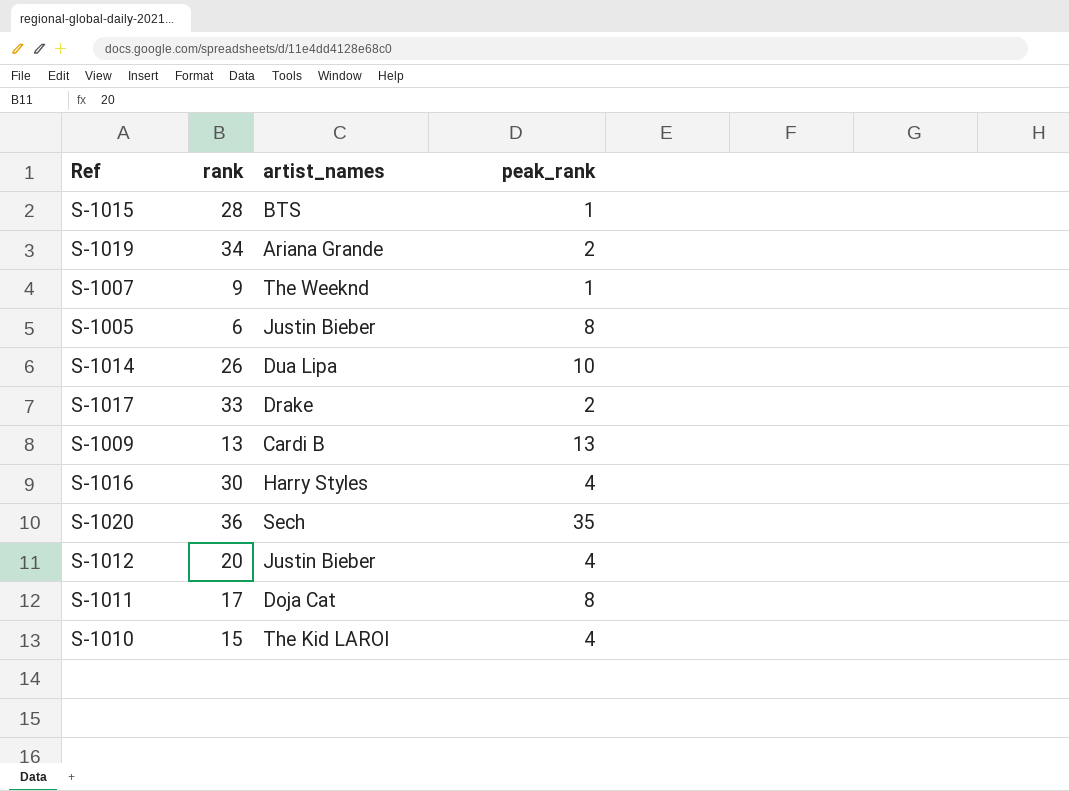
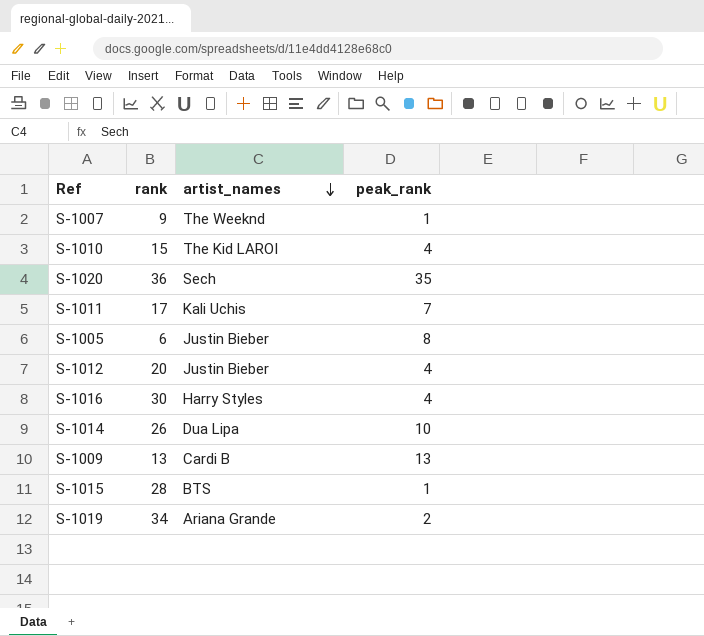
row order: none -> artist_names descending
row S-1017: 33 | Drake | 2 -> none
S-1011 | artist_names: Doja Cat -> Kali Uchis
S-1011 | peak_rank: 8 -> 7

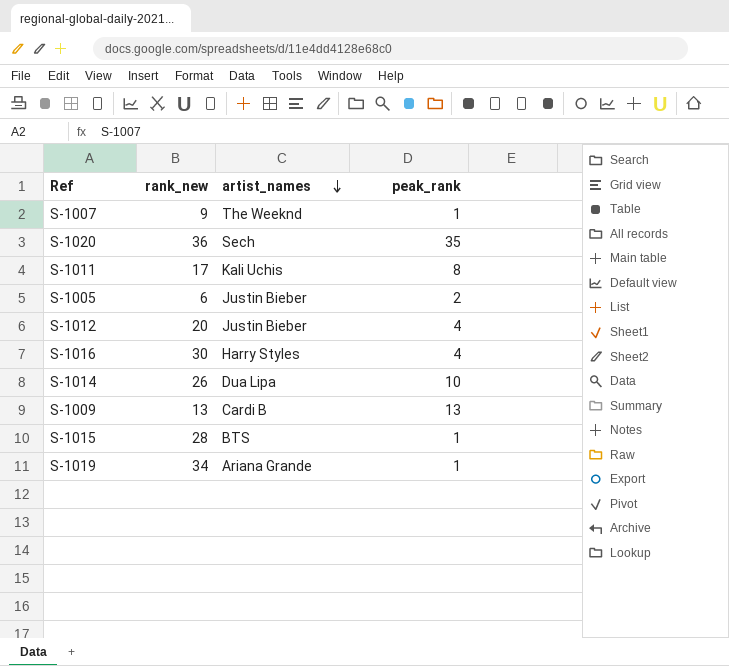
column name: rank -> rank_new
row S-1010: 15 | The Kid LAROI | 4 -> none
S-1011 | peak_rank: 7 -> 8
S-1005 | peak_rank: 8 -> 2
S-1019 | peak_rank: 2 -> 1

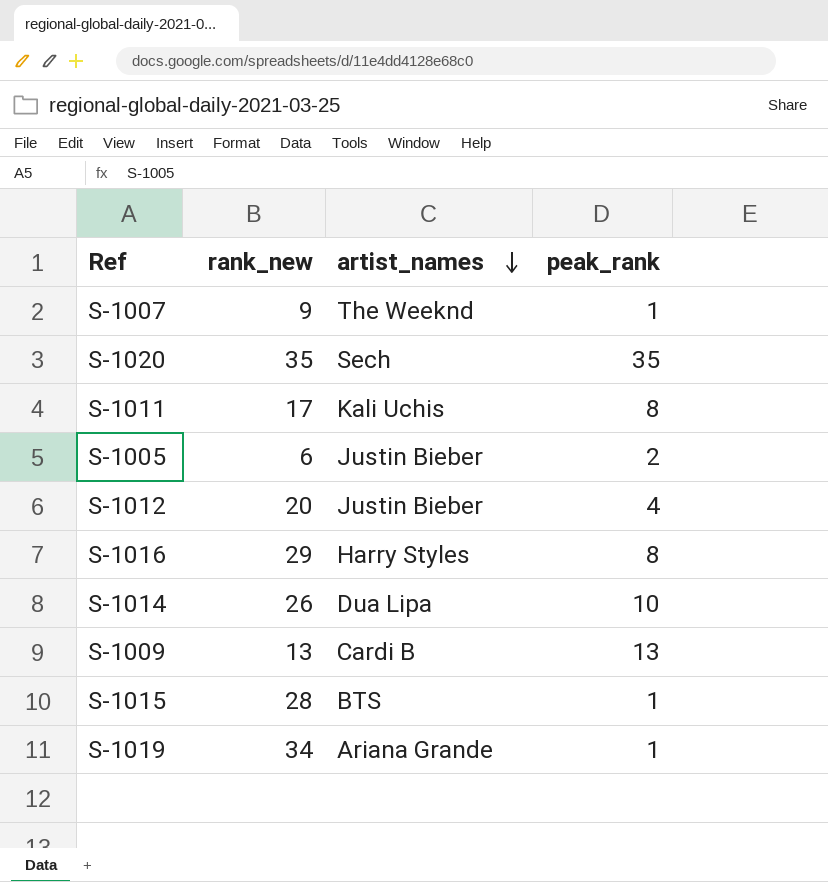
S-1020 | rank_new: 36 -> 35
S-1016 | rank_new: 30 -> 29
S-1016 | peak_rank: 4 -> 8

